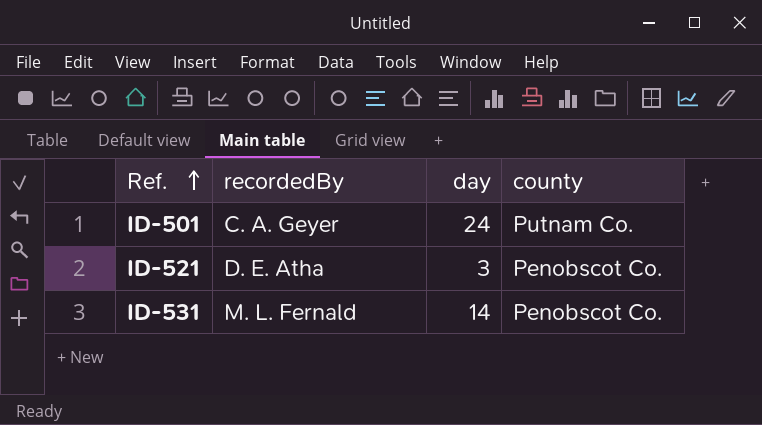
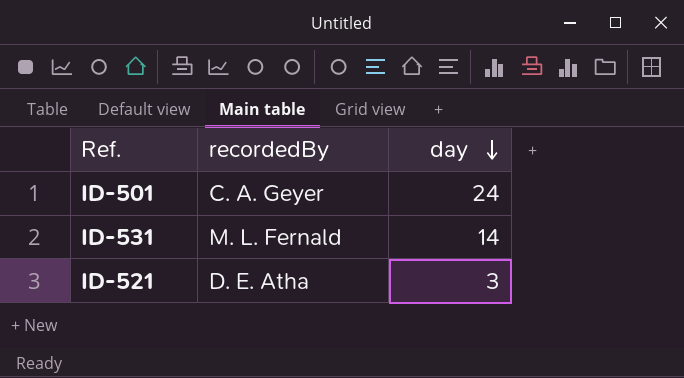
row order: Ref. ascending -> day descending
column county | position: 4 -> none

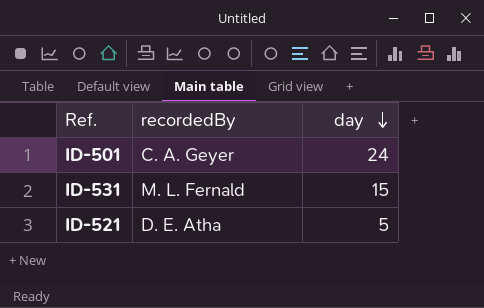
ID-531 | day: 14 -> 15
ID-521 | day: 3 -> 5

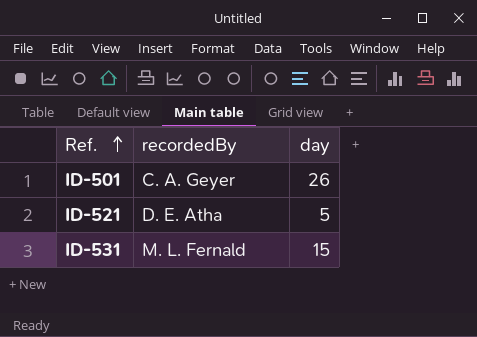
row order: day descending -> Ref. ascending
ID-501 | day: 24 -> 26

